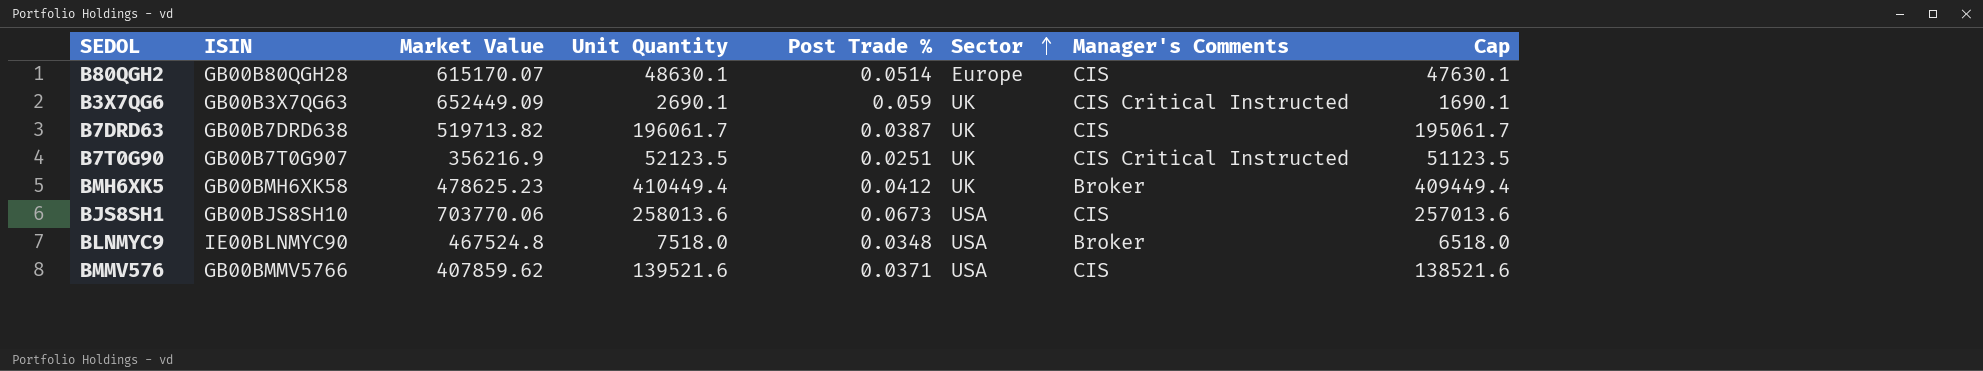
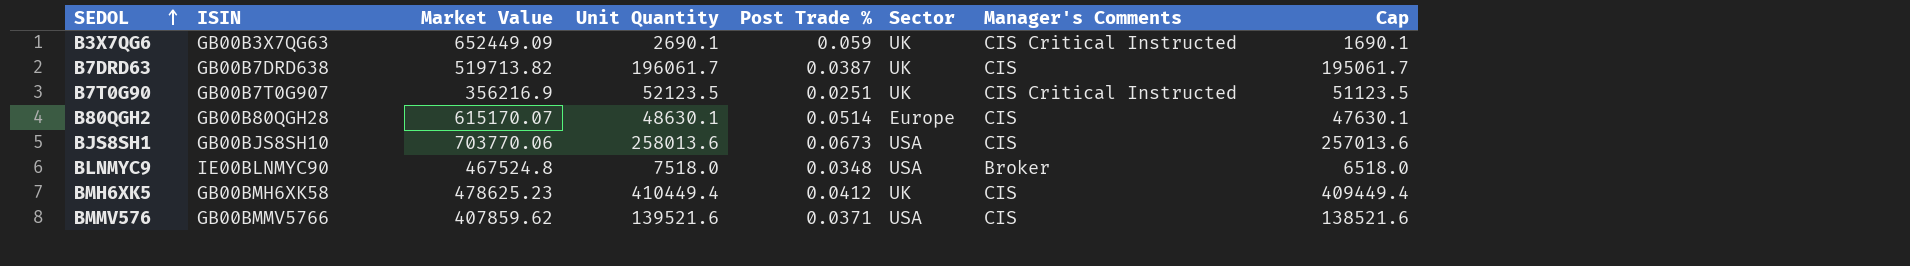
row order: Sector ascending -> SEDOL ascending
BMH6XK5 | Manager's Comments: Broker -> CIS

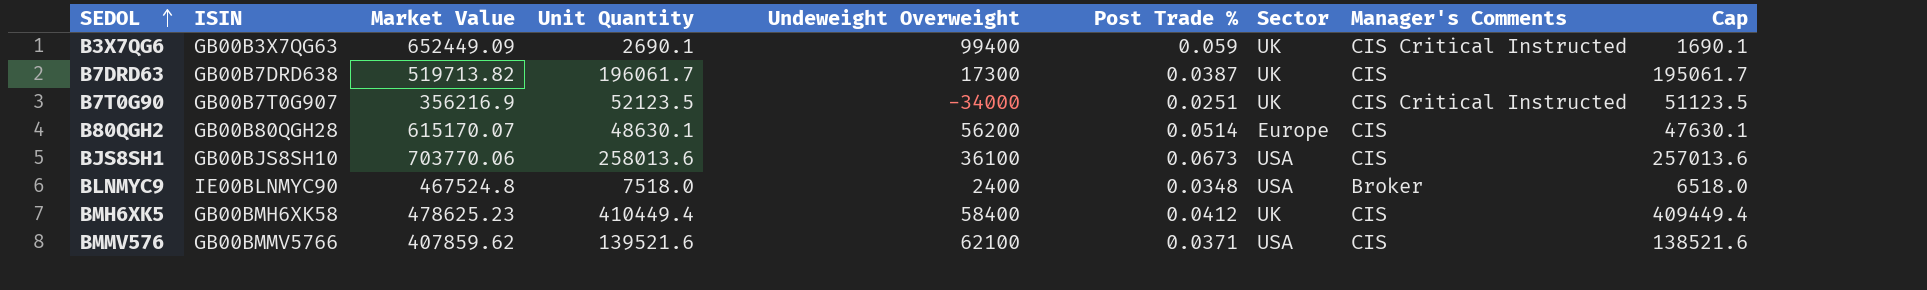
column Undeweight Overweight | position: none -> 5

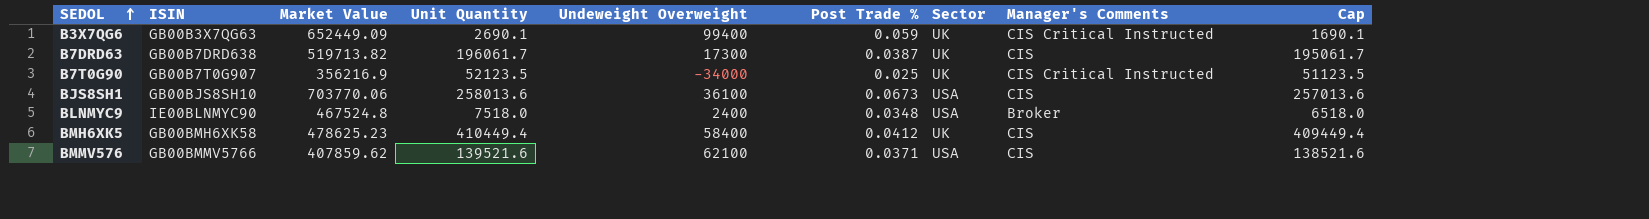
row B80QGH2: GB00B80QGH28 | 615170.07 | 48630.1 | 56200 | 0.0514 | Europe | CIS | 47630.1 -> none
B7T0G90 | Post Trade %: 0.0251 -> 0.025

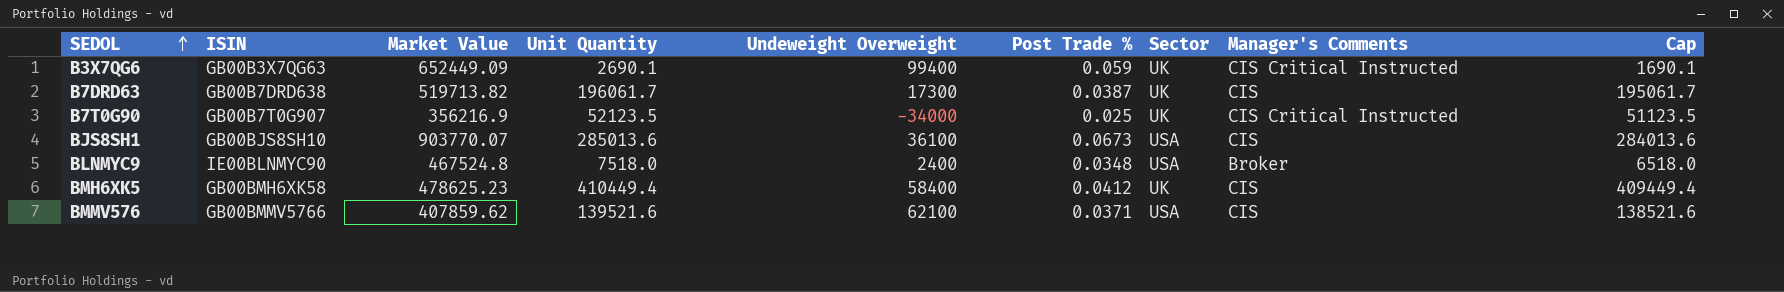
BJS8SH1 | Market Value: 703770.06 -> 903770.07
BJS8SH1 | Unit Quantity: 258013.6 -> 285013.6
BJS8SH1 | Cap: 257013.6 -> 284013.6

